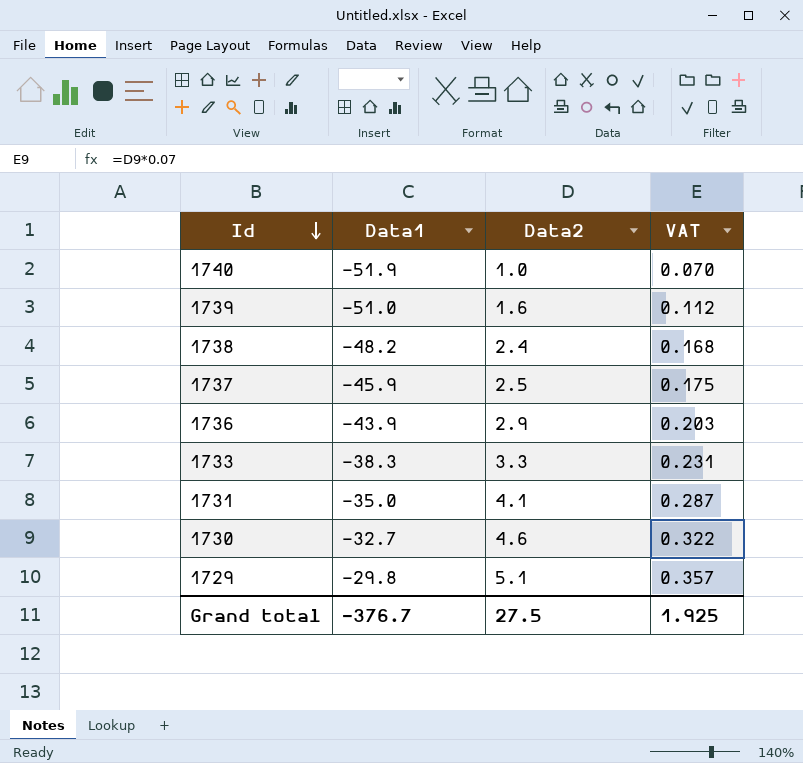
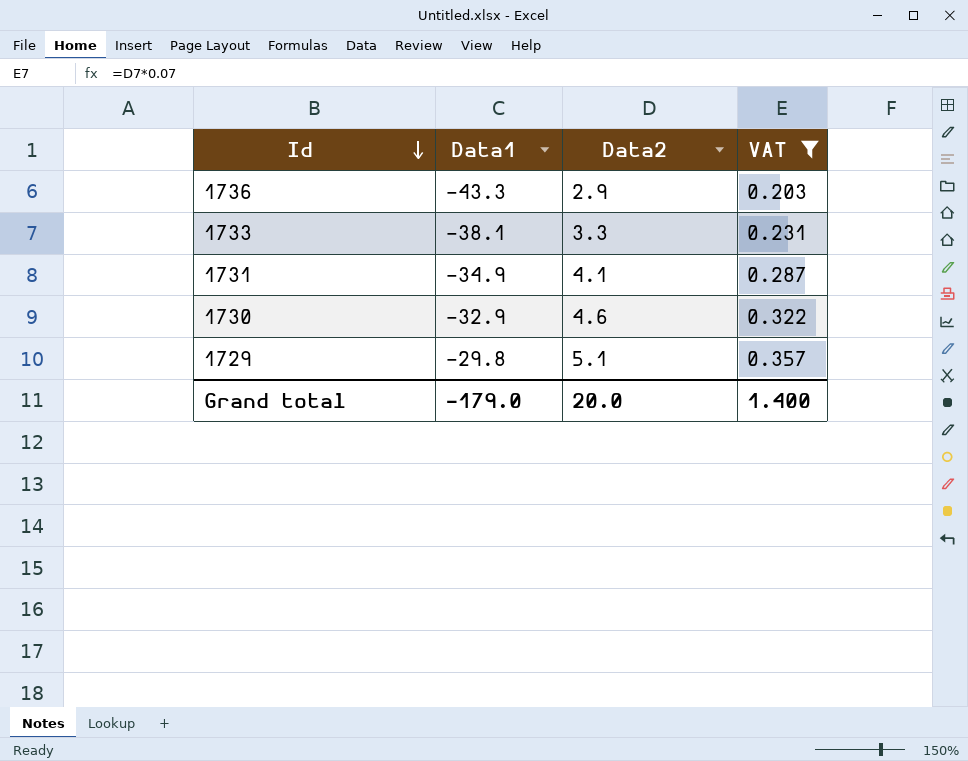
filter: none -> VAT >= 0.203
1736 | Data1: -43.9 -> -43.3
1733 | Data1: -38.3 -> -38.1
1731 | Data1: -35.0 -> -34.9
1730 | Data1: -32.7 -> -32.9
Grand total | Data1: -376.7 -> -179.0
Grand total | Data2: 27.5 -> 20.0
Grand total | VAT: 1.925 -> 1.400

